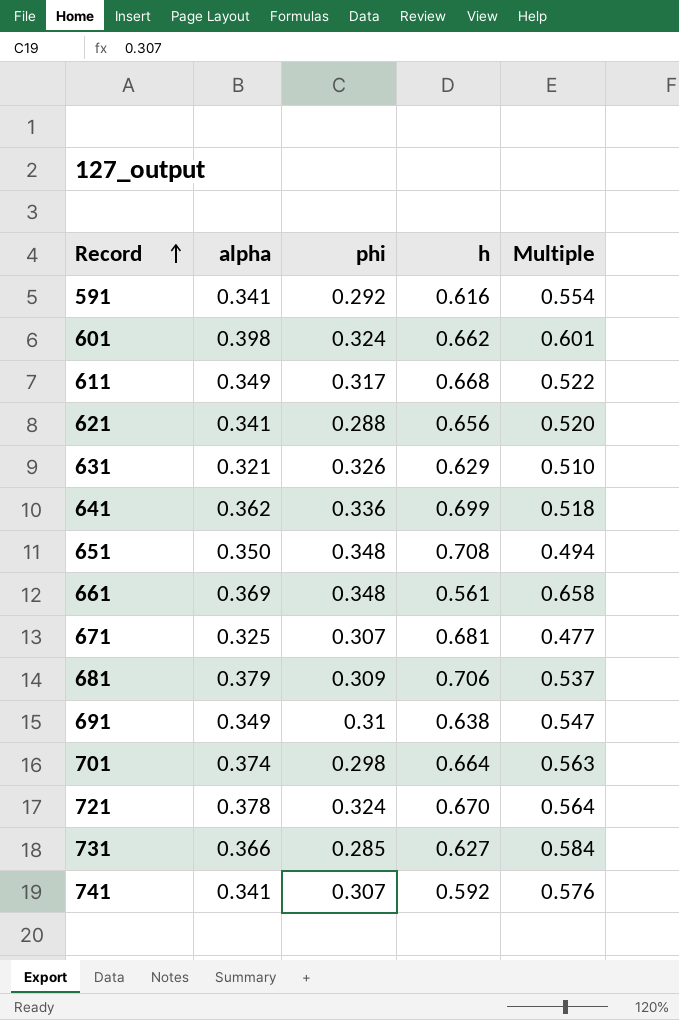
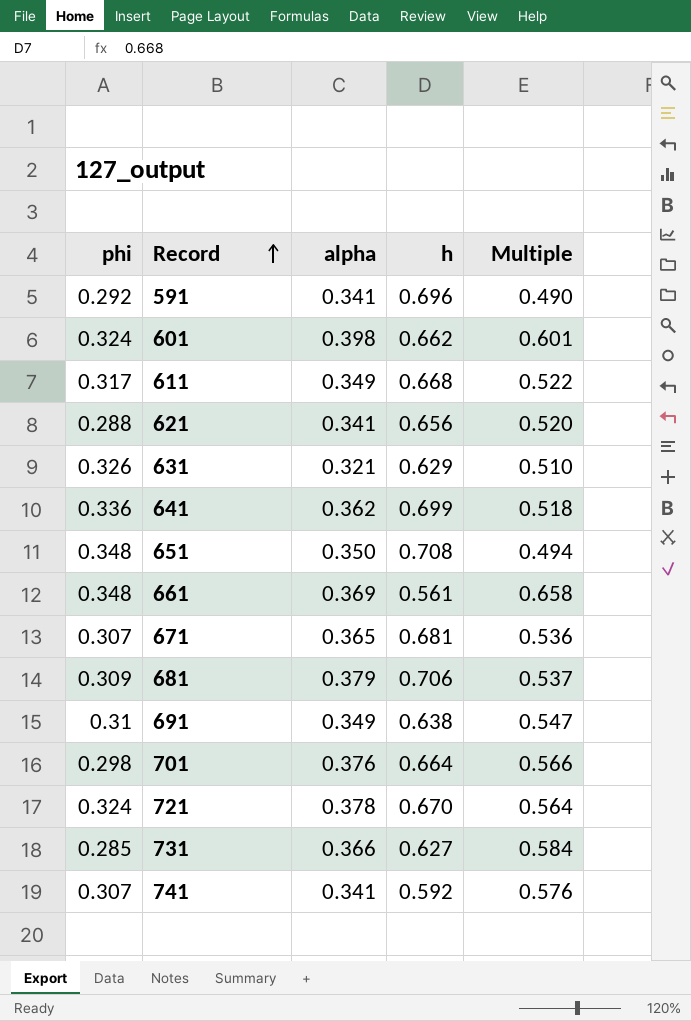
column phi | position: 3 -> 1
591 | h: 0.616 -> 0.696
591 | Multiple: 0.554 -> 0.490
671 | alpha: 0.325 -> 0.365
671 | Multiple: 0.477 -> 0.536
701 | alpha: 0.374 -> 0.376
701 | Multiple: 0.563 -> 0.566

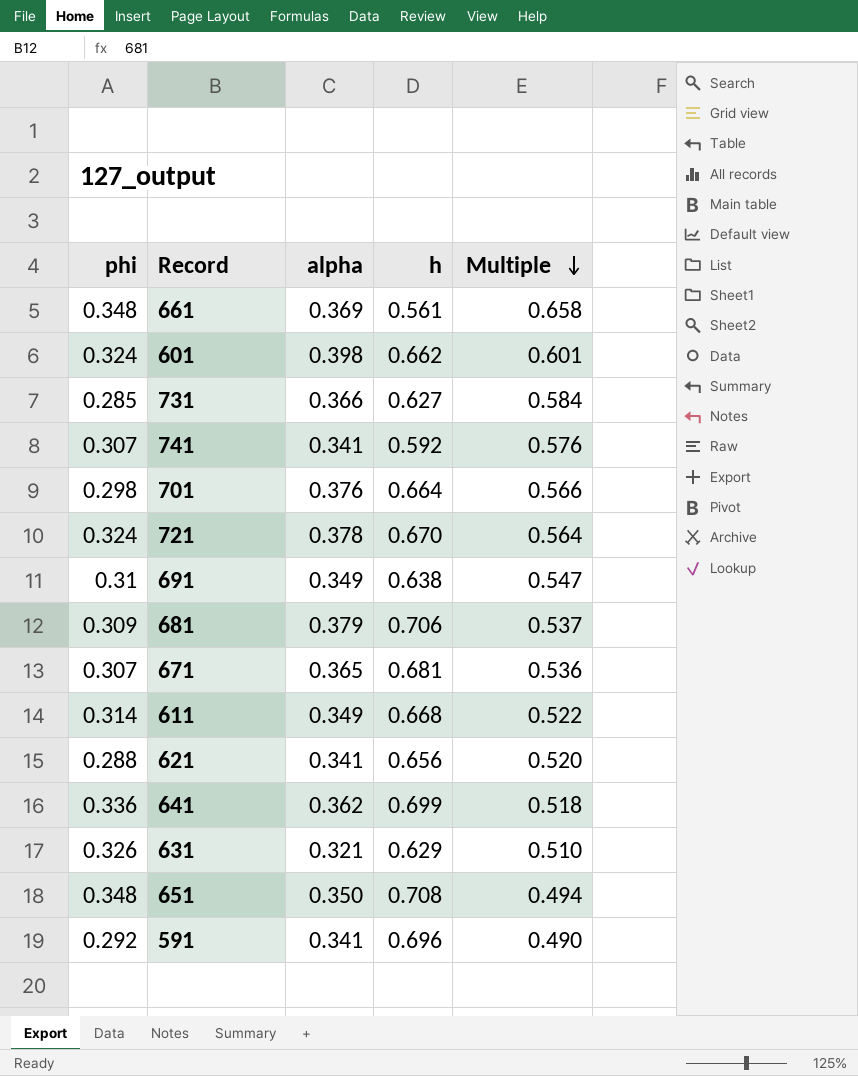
row order: Record ascending -> Multiple descending
611 | phi: 0.317 -> 0.314

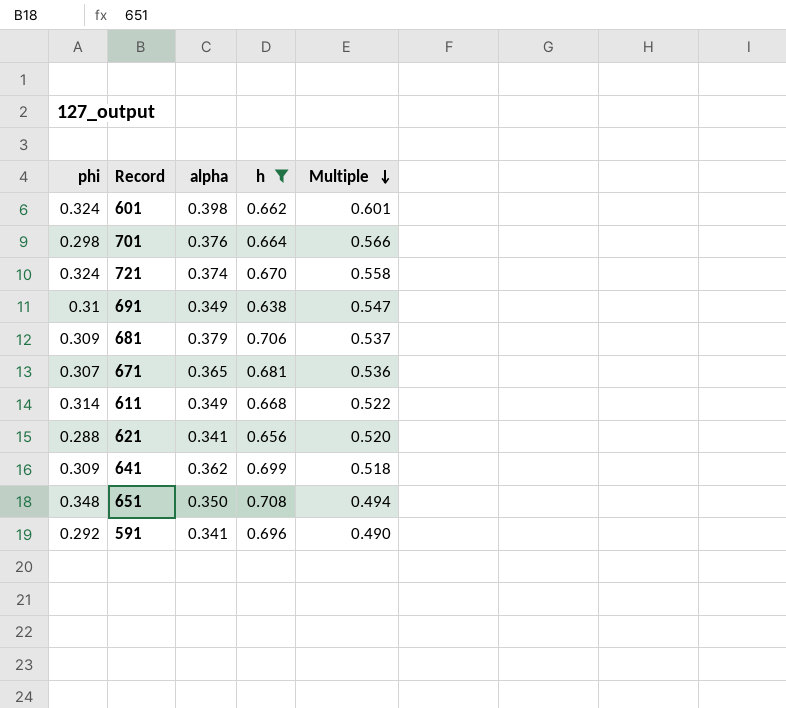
filter: none -> h >= 0.638
721 | alpha: 0.378 -> 0.374
721 | Multiple: 0.564 -> 0.558
641 | phi: 0.336 -> 0.309

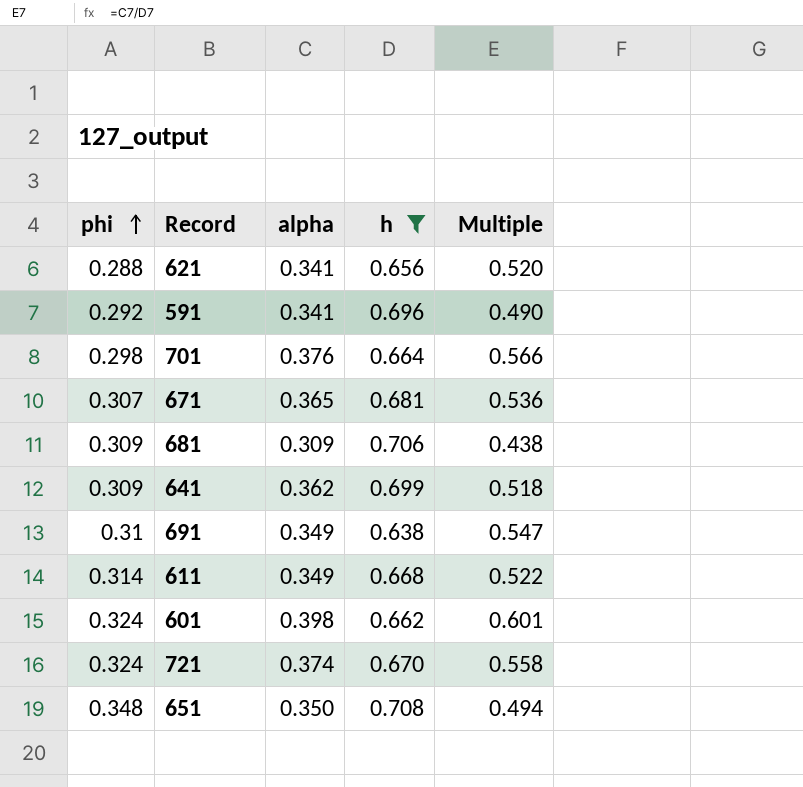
row order: Multiple descending -> phi ascending
681 | alpha: 0.379 -> 0.309
681 | Multiple: 0.537 -> 0.438

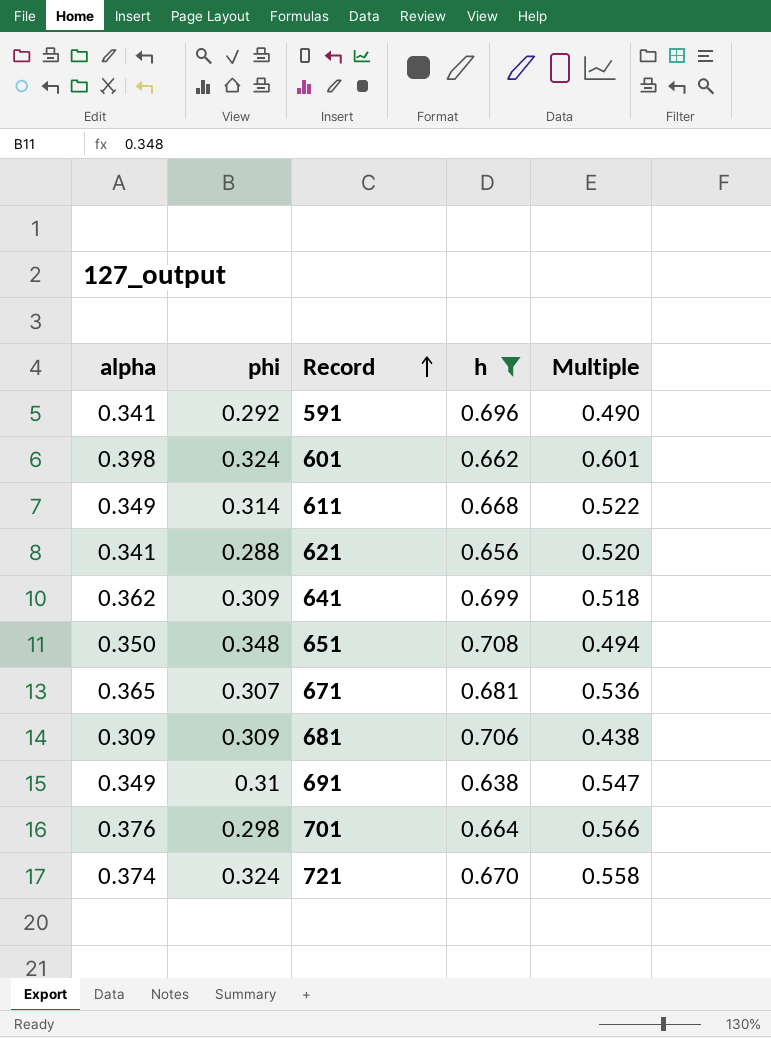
row order: phi ascending -> Record ascending
column alpha | position: 3 -> 1

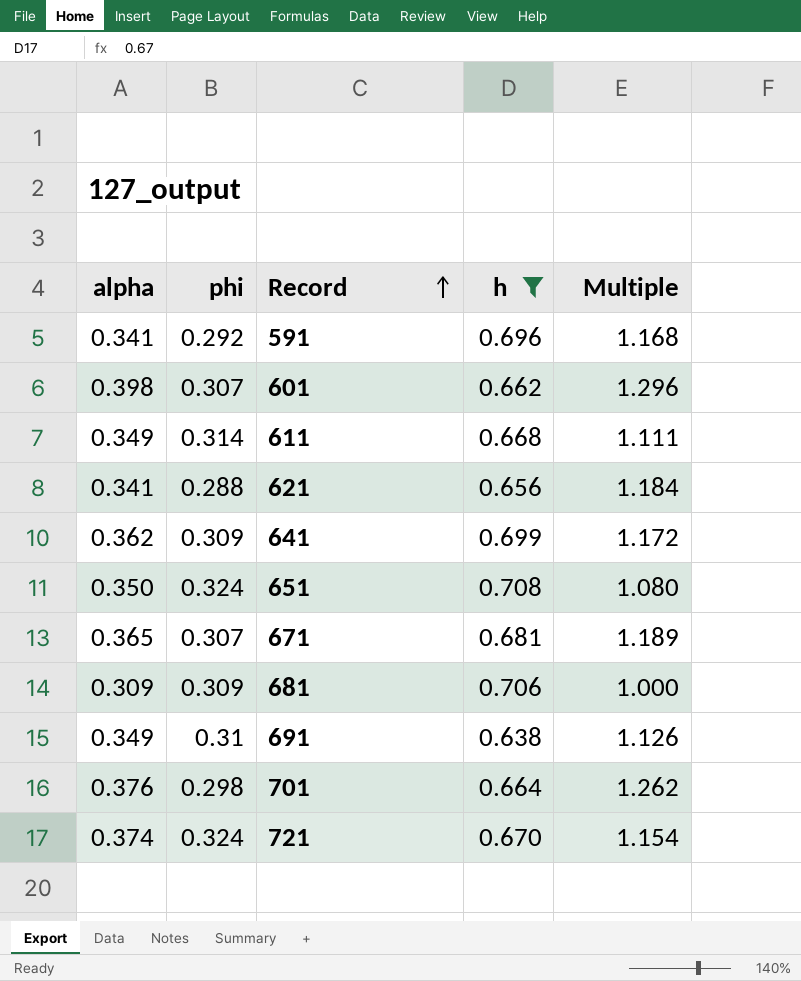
column Multiple | formula: [alpha] / [h] -> [alpha] / [phi]
601 | phi: 0.324 -> 0.307
651 | phi: 0.348 -> 0.324

